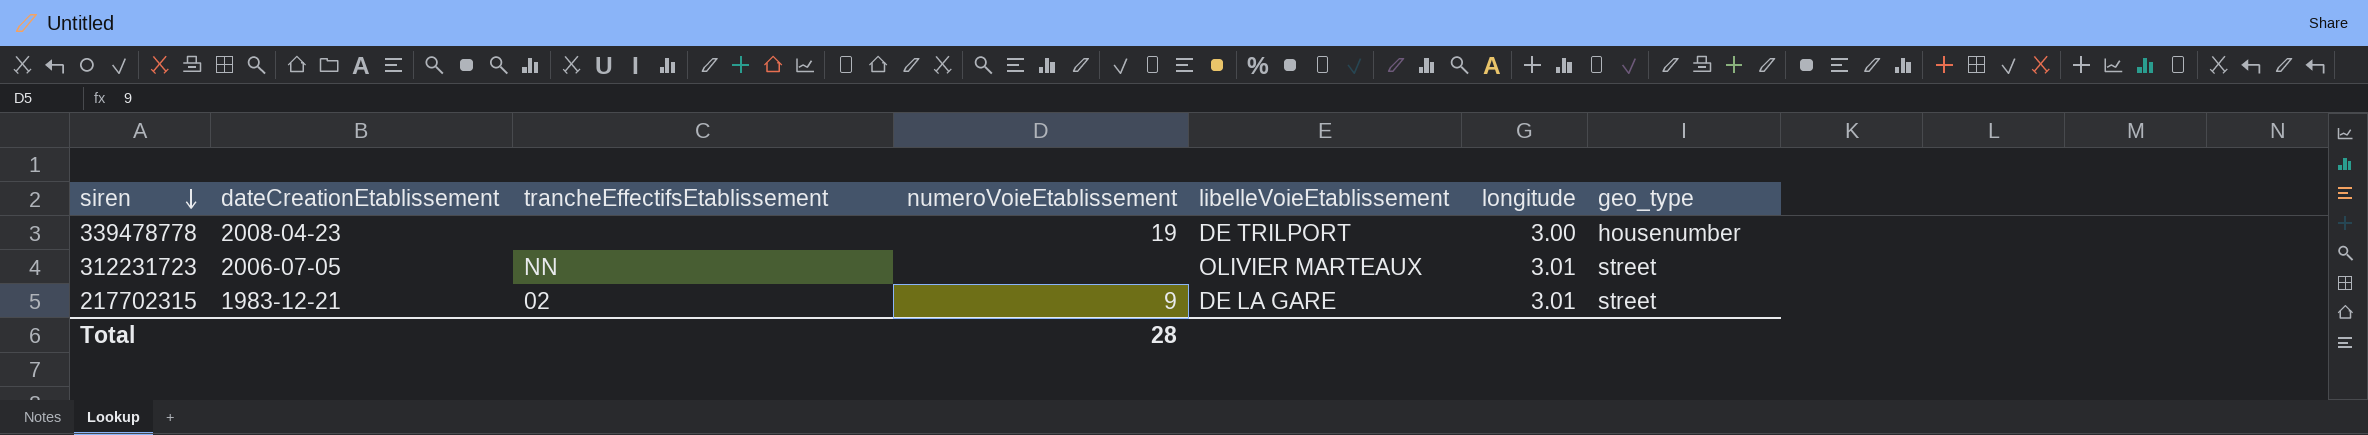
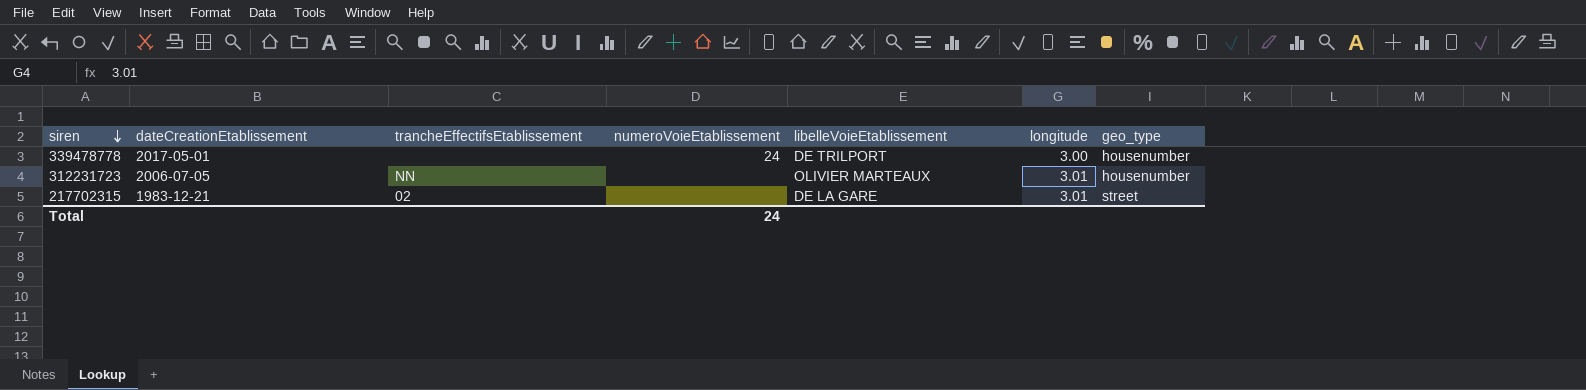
339478778 | dateCreationEtablissement: 2008-04-23 -> 2017-05-01
339478778 | numeroVoieEtablissement: 19 -> 24
312231723 | geo_type: street -> housenumber
217702315 | numeroVoieEtablissement: 9 -> none
Total | numeroVoieEtablissement: 28 -> 24

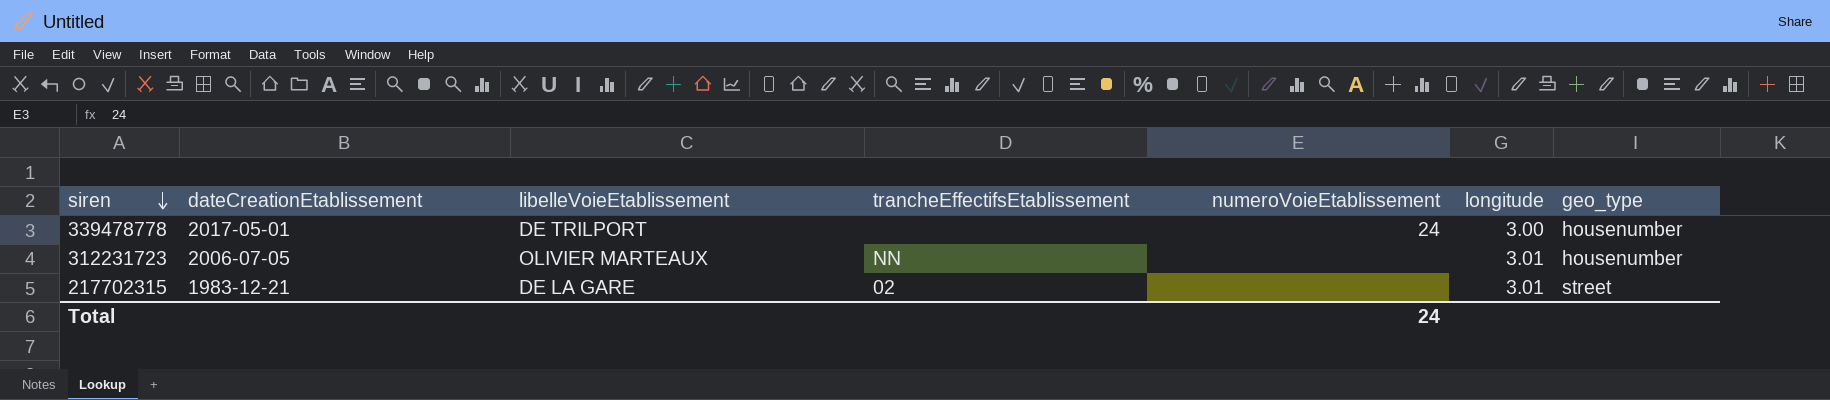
column libelleVoieEtablissement | position: 5 -> 3

